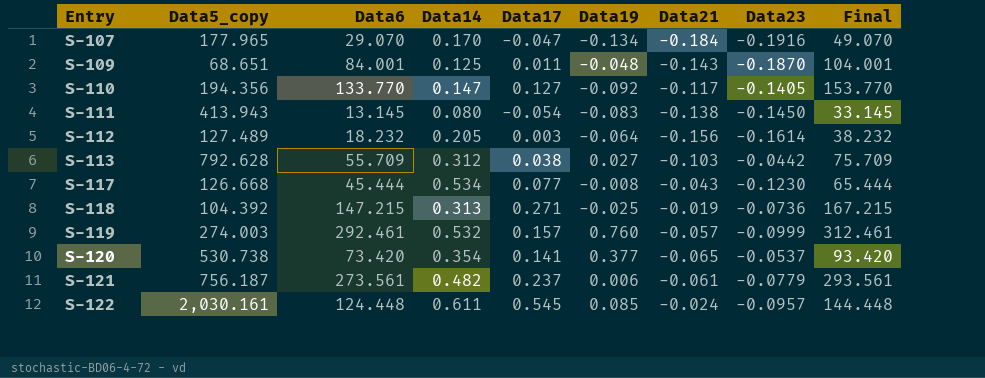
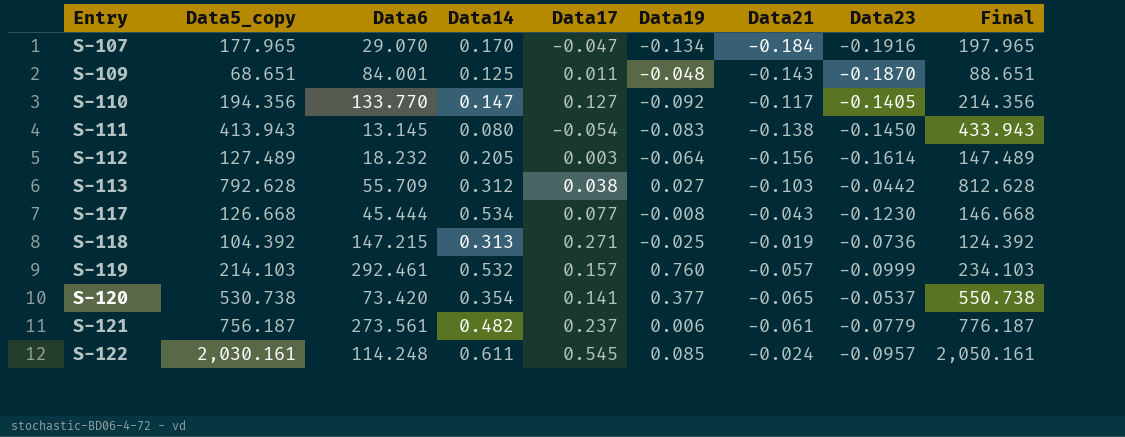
column Final | formula: [Data6] + 20 -> [Data5_copy] + 20
S-119 | Data5_copy: 274.003 -> 214.103
S-122 | Data6: 124.448 -> 114.248

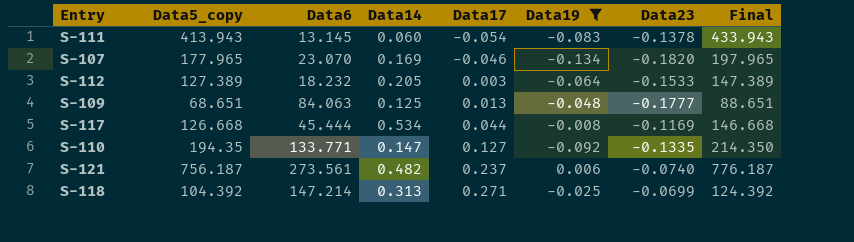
filter: none -> Data19 <= 0.006
row order: Entry ascending -> Data17 ascending
column Data21 | position: 7 -> none
S-111 | Data14: 0.080 -> 0.060
S-111 | Data23: -0.1450 -> -0.1378
S-107 | Data6: 29.070 -> 23.070
S-107 | Data14: 0.170 -> 0.169
S-107 | Data17: -0.047 -> -0.046
S-107 | Data23: -0.1916 -> -0.1820
S-112 | Data5_copy: 127.489 -> 127.389
S-112 | Data23: -0.1614 -> -0.1533
S-112 | Final: 147.489 -> 147.389
S-109 | Data6: 84.001 -> 84.063
S-109 | Data17: 0.011 -> 0.013
S-109 | Data23: -0.1870 -> -0.1777
S-117 | Data17: 0.077 -> 0.044
S-117 | Data23: -0.1230 -> -0.1169
S-110 | Data5_copy: 194.356 -> 194.35
S-110 | Data6: 133.770 -> 133.771
S-110 | Data23: -0.1405 -> -0.1335
S-110 | Final: 214.356 -> 214.350
S-121 | Data23: -0.0779 -> -0.0740
S-118 | Data6: 147.215 -> 147.214
S-118 | Data23: -0.0736 -> -0.0699

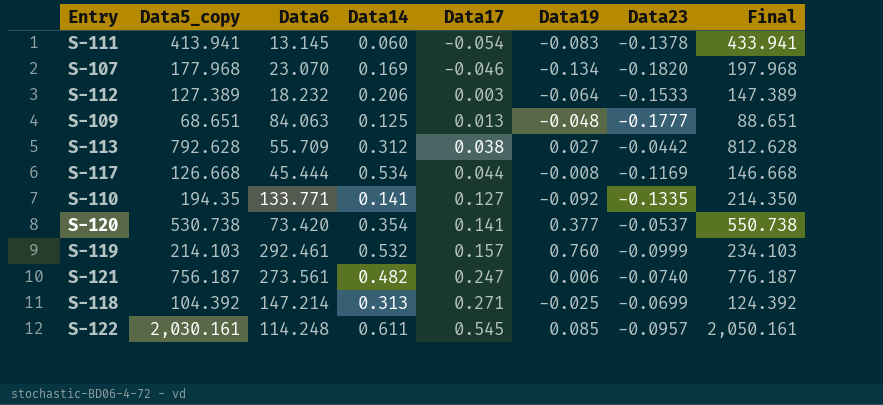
filter: Data19 <= 0.006 -> none
S-111 | Data5_copy: 413.943 -> 413.941
S-111 | Final: 433.943 -> 433.941
S-107 | Data5_copy: 177.965 -> 177.968
S-107 | Final: 197.965 -> 197.968
S-112 | Data14: 0.205 -> 0.206
S-110 | Data14: 0.147 -> 0.141
S-121 | Data17: 0.237 -> 0.247

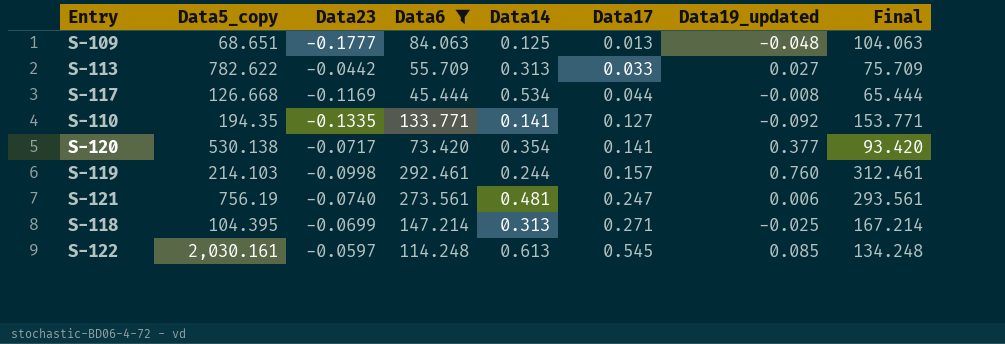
filter: none -> Data6 >= 45.444
column Data23 | position: 7 -> 3
column name: Data19 -> Data19_updated
column Final | formula: [Data5_copy] + 20 -> [Data6] + 20
S-113 | Data5_copy: 792.628 -> 782.622
S-113 | Data14: 0.312 -> 0.313
S-113 | Data17: 0.038 -> 0.033
S-120 | Data5_copy: 530.738 -> 530.138
S-120 | Data23: -0.0537 -> -0.0717
S-119 | Data23: -0.0999 -> -0.0998
S-119 | Data14: 0.532 -> 0.244
S-121 | Data5_copy: 756.187 -> 756.19
S-121 | Data14: 0.482 -> 0.481
S-118 | Data5_copy: 104.392 -> 104.395
S-122 | Data23: -0.0957 -> -0.0597
S-122 | Data14: 0.611 -> 0.613

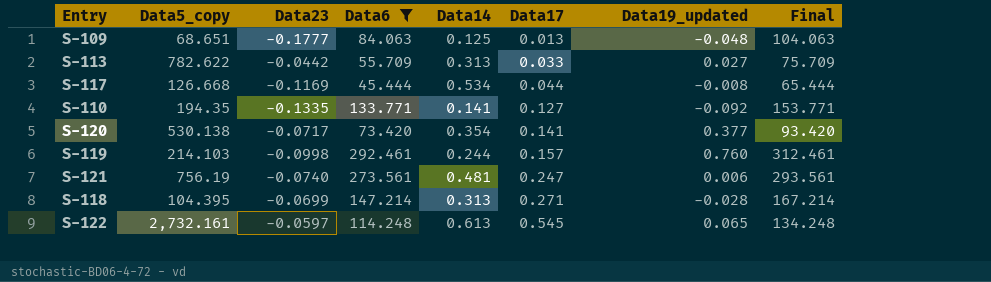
S-118 | Data19_updated: -0.025 -> -0.028
S-122 | Data5_copy: 2,030.161 -> 2,732.161
S-122 | Data19_updated: 0.085 -> 0.065

